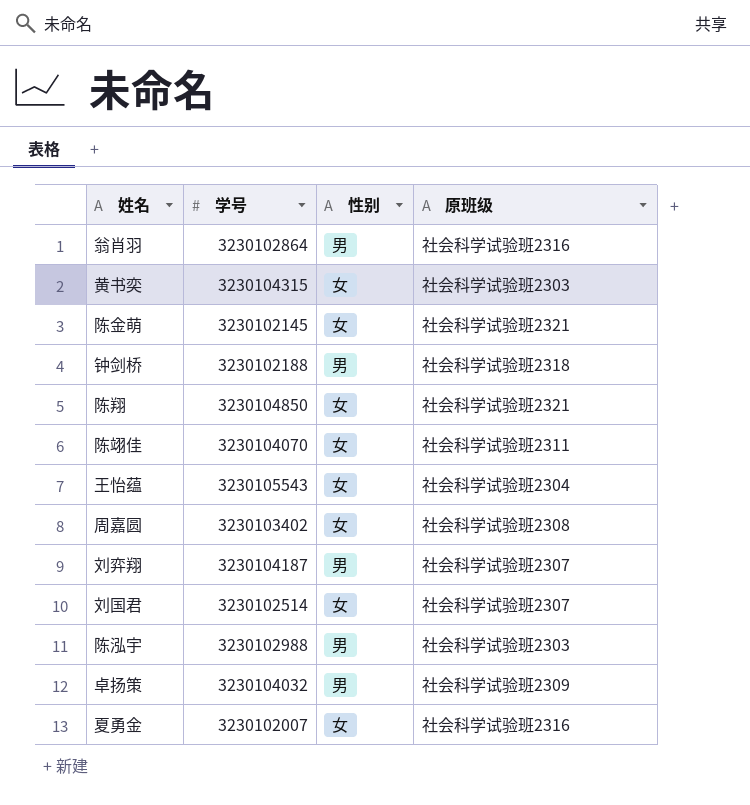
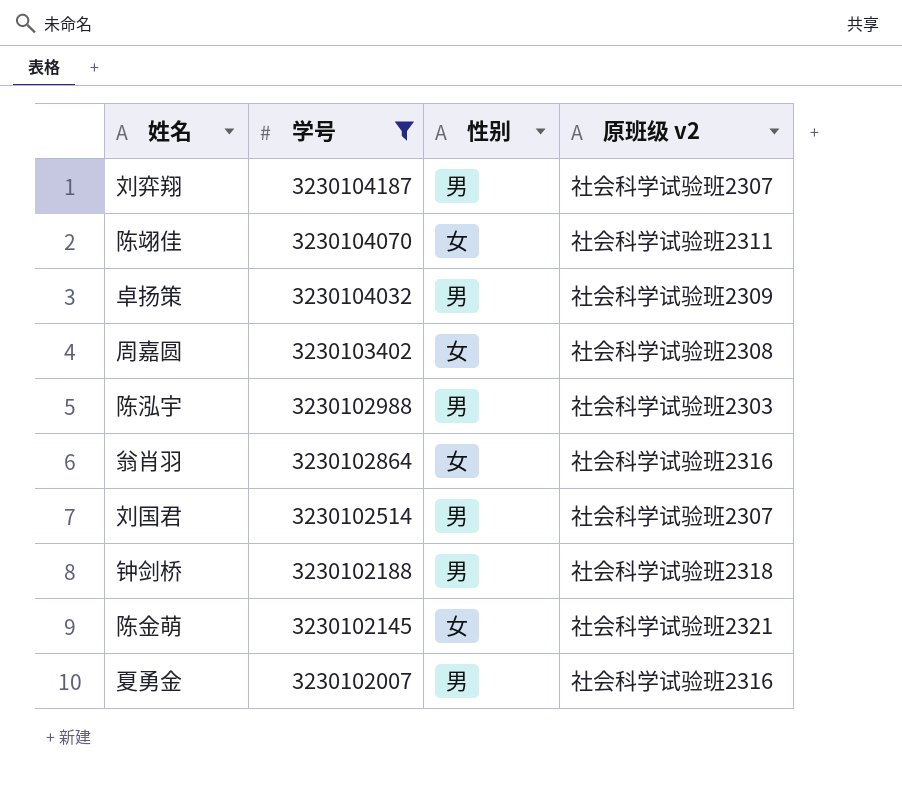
filter: none -> 学号 <= 3230104187
row order: none -> 学号 descending
column name: 原班级 -> 原班级 v2
翁肖羽 | 性别: 男 -> 女
刘国君 | 性别: 女 -> 男
夏勇金 | 性别: 女 -> 男

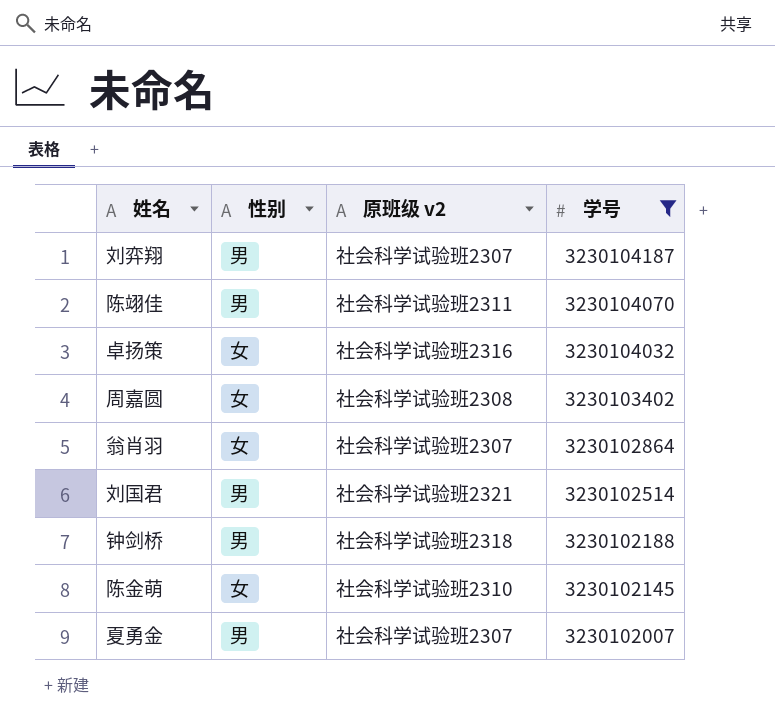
column 学号 | position: 2 -> 4
row 陈泓宇: 3230102988 | 男 | 社会科学试验班2303 -> none
陈翊佳 | 性别: 女 -> 男
卓扬策 | 性别: 男 -> 女
卓扬策 | 原班级 v2: 社会科学试验班2309 -> 社会科学试验班2316
翁肖羽 | 原班级 v2: 社会科学试验班2316 -> 社会科学试验班2307
刘国君 | 原班级 v2: 社会科学试验班2307 -> 社会科学试验班2321
陈金萌 | 原班级 v2: 社会科学试验班2321 -> 社会科学试验班2310
夏勇金 | 原班级 v2: 社会科学试验班2316 -> 社会科学试验班2307

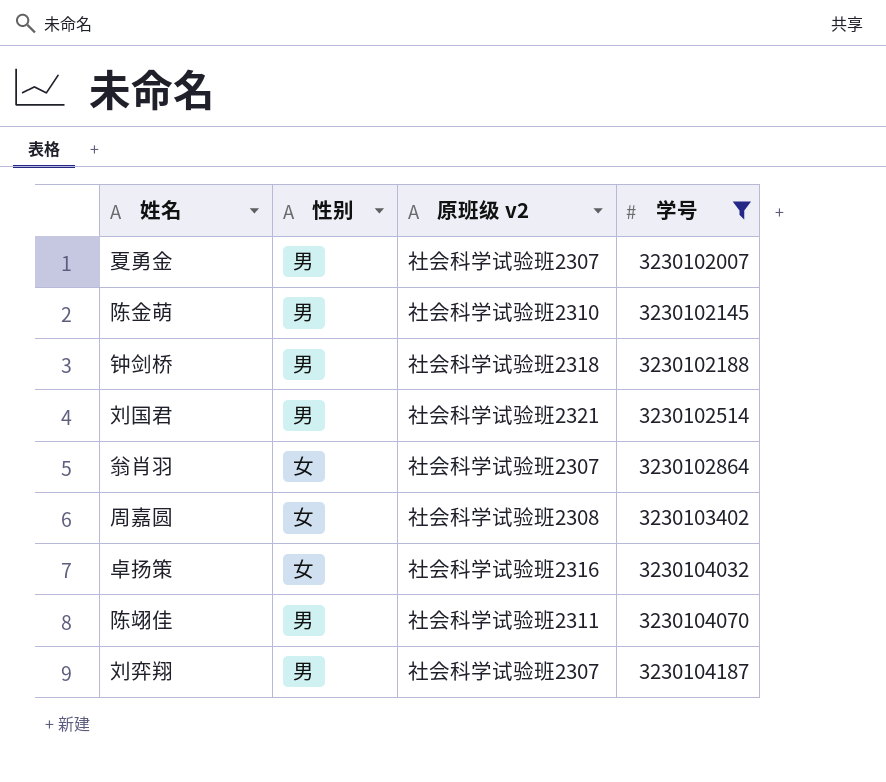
row order: 学号 descending -> 学号 ascending
陈金萌 | 性别: 女 -> 男

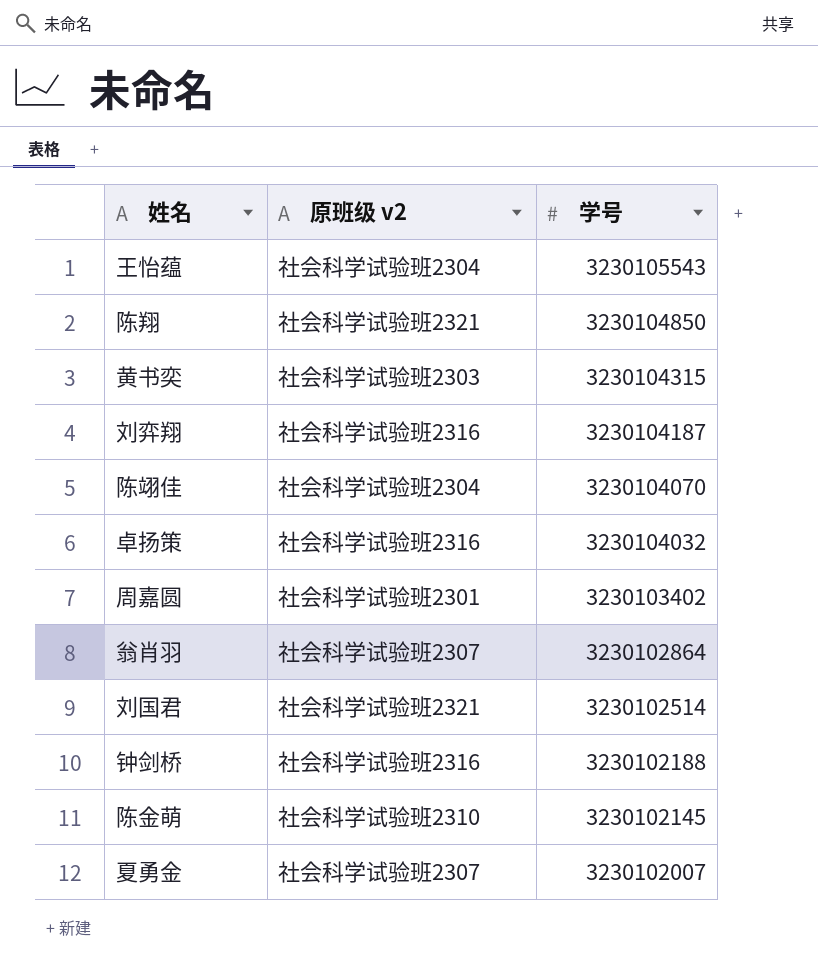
filter: 学号 <= 3230104187 -> none
row order: 学号 ascending -> 学号 descending
column 性别 | position: 2 -> none
刘弈翔 | 原班级 v2: 社会科学试验班2307 -> 社会科学试验班2316
陈翊佳 | 原班级 v2: 社会科学试验班2311 -> 社会科学试验班2304
周嘉圆 | 原班级 v2: 社会科学试验班2308 -> 社会科学试验班2301
钟剑桥 | 原班级 v2: 社会科学试验班2318 -> 社会科学试验班2316

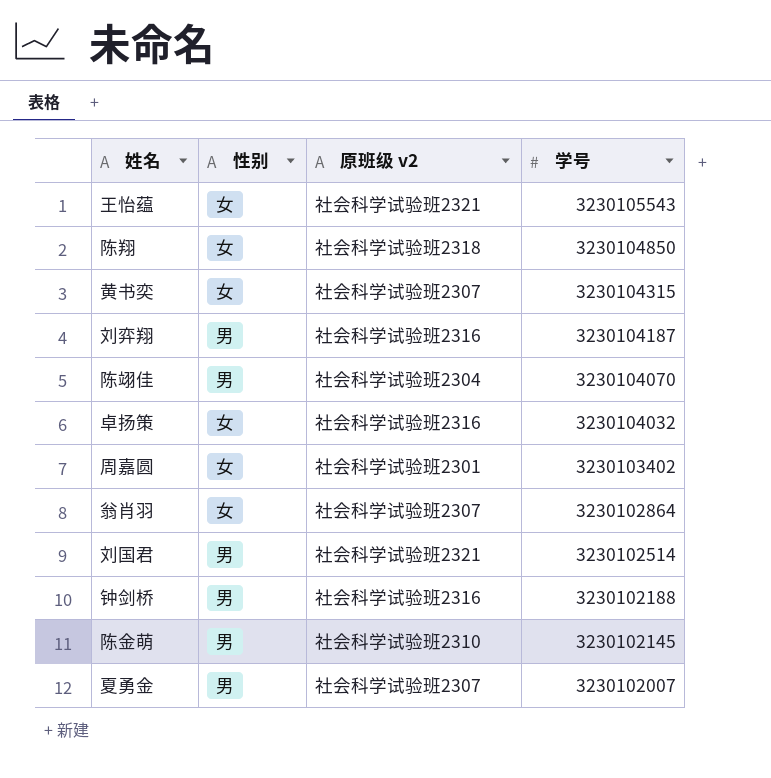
column 性别 | position: none -> 2
王怡蕴 | 原班级 v2: 社会科学试验班2304 -> 社会科学试验班2321
陈翔 | 原班级 v2: 社会科学试验班2321 -> 社会科学试验班2318
黄书奕 | 原班级 v2: 社会科学试验班2303 -> 社会科学试验班2307

